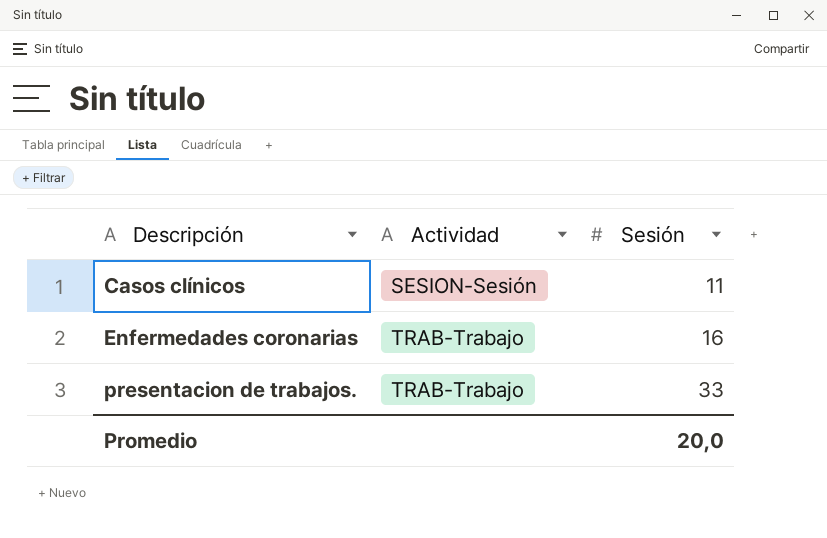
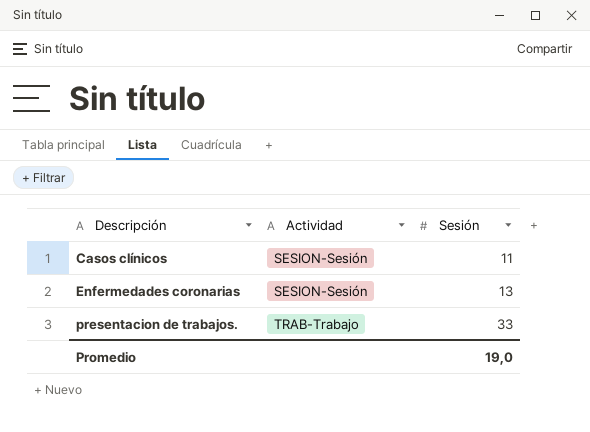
Enfermedades coronarias | Actividad: TRAB-Trabajo -> SESION-Sesión
Enfermedades coronarias | Sesión: 16 -> 13
Promedio | Sesión: 20,0 -> 19,0

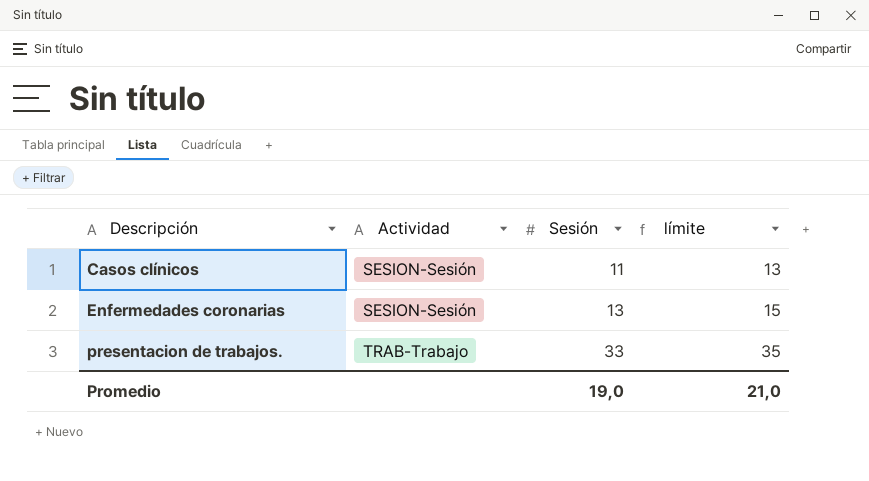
column límite | formula: none -> [Sesión] + 2

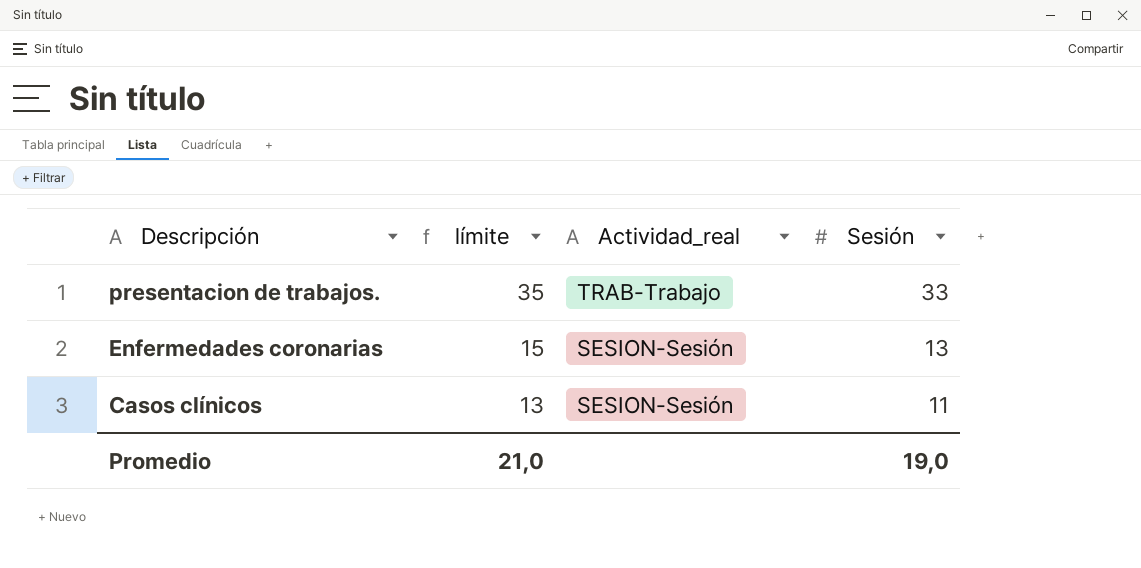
row order: Descripción ascending -> Descripción descending
column límite | position: 4 -> 2
column name: Actividad -> Actividad_real

